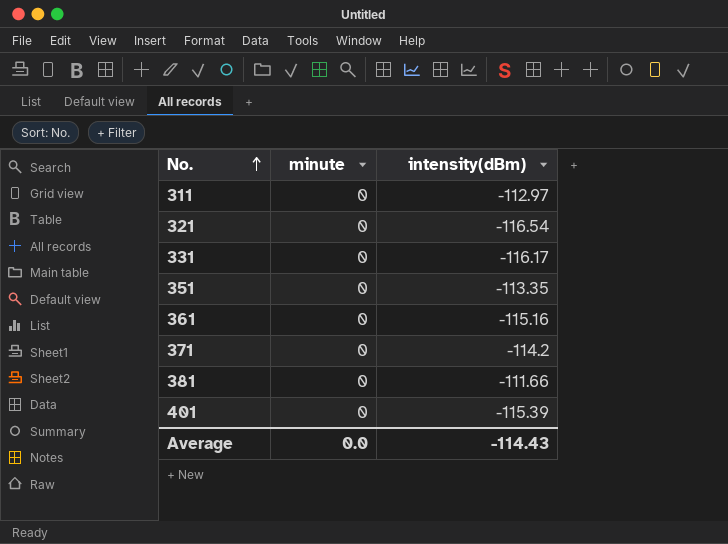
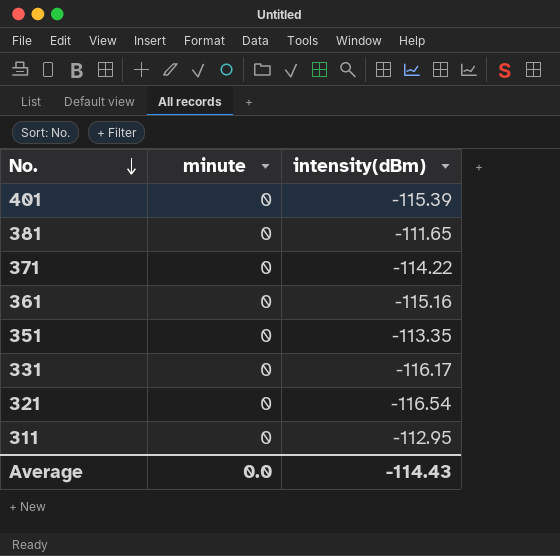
row order: No. ascending -> No. descending
381 | intensity(dBm): -111.66 -> -111.65
371 | intensity(dBm): -114.2 -> -114.22
311 | intensity(dBm): -112.97 -> -112.95

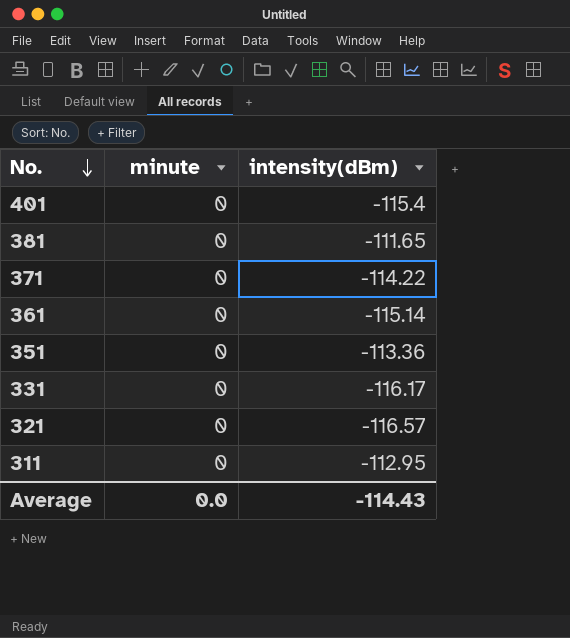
401 | intensity(dBm): -115.39 -> -115.4
361 | intensity(dBm): -115.16 -> -115.14
351 | intensity(dBm): -113.35 -> -113.36
321 | intensity(dBm): -116.54 -> -116.57

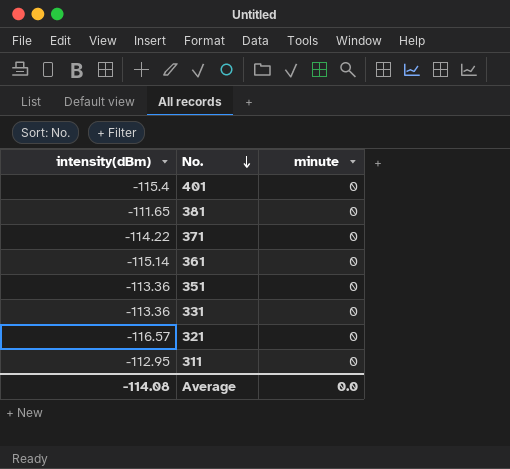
column intensity(dBm) | position: 3 -> 1
331 | intensity(dBm): -116.17 -> -113.36
Average | intensity(dBm): -114.43 -> -114.08

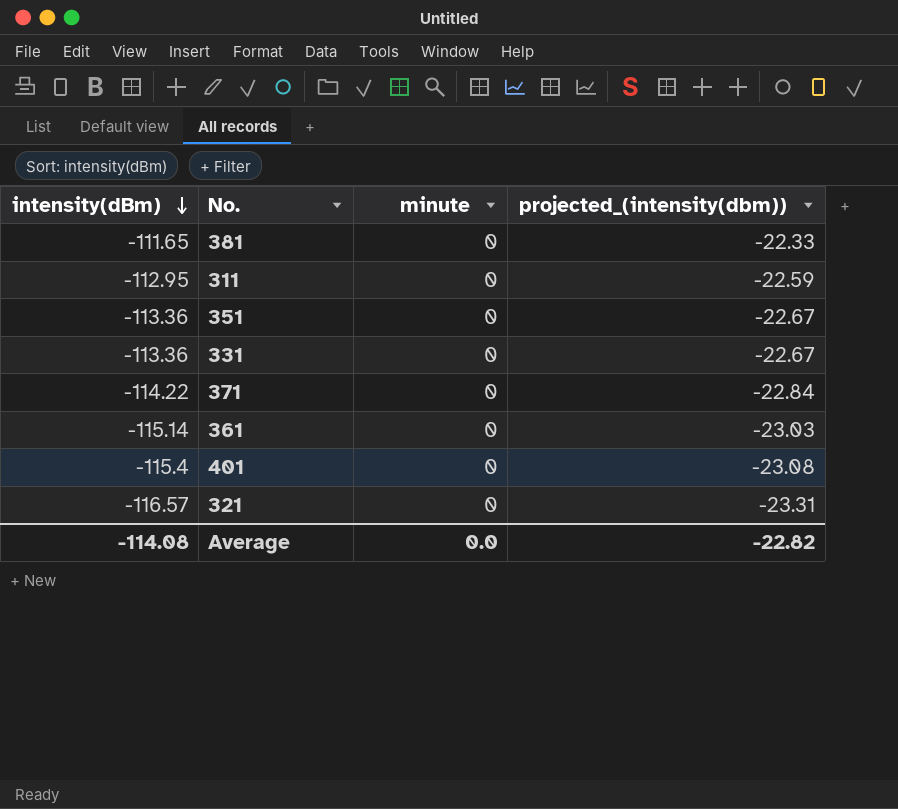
row order: No. descending -> intensity(dBm) descending
column projected_(intensity(dbm)) | formula: none -> [intensity(dBm)] * 0.2

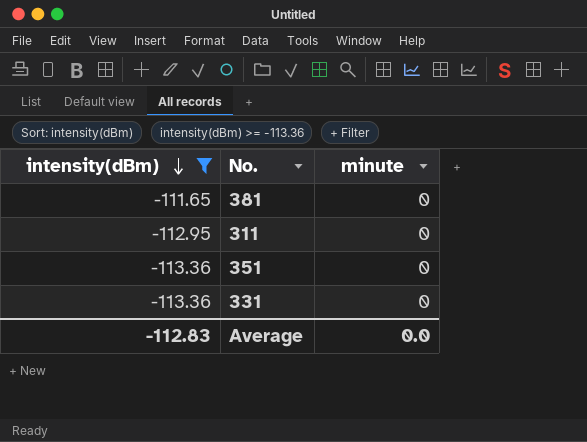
filter: none -> intensity(dBm) >= -113.36
column projected_(intensity(dbm)) | formula: [intensity(dBm)] * 0.2 -> none
Average | intensity(dBm): -114.08 -> -112.83

